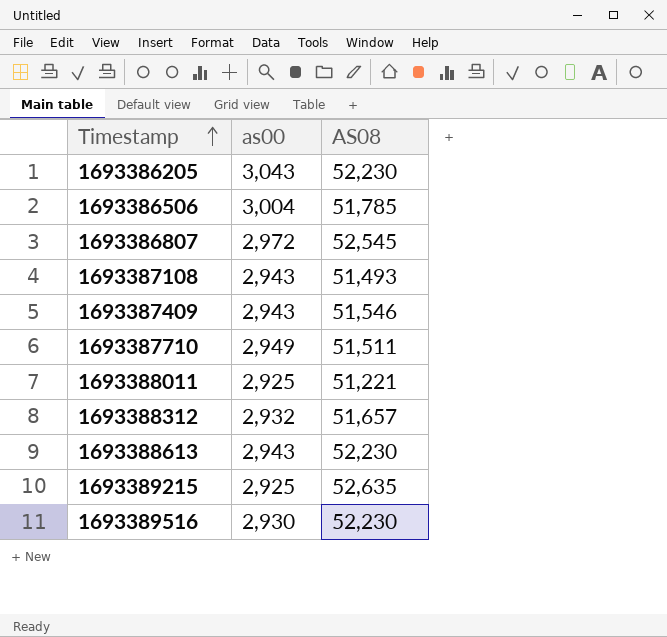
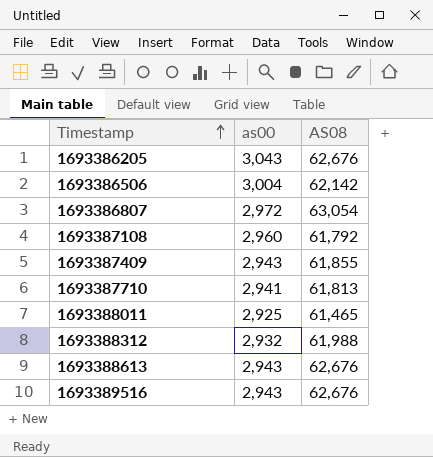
row 1693389215: 2,925 | 52,635 -> none
1693386205 | AS08: 52,230 -> 62,676
1693386506 | AS08: 51,785 -> 62,142
1693386807 | AS08: 52,545 -> 63,054
1693387108 | as00: 2,943 -> 2,960
1693387108 | AS08: 51,493 -> 61,792
1693387409 | AS08: 51,546 -> 61,855
1693387710 | as00: 2,949 -> 2,941
1693387710 | AS08: 51,511 -> 61,813
1693388011 | AS08: 51,221 -> 61,465
1693388312 | AS08: 51,657 -> 61,988
1693388613 | AS08: 52,230 -> 62,676
1693389516 | as00: 2,930 -> 2,943
1693389516 | AS08: 52,230 -> 62,676

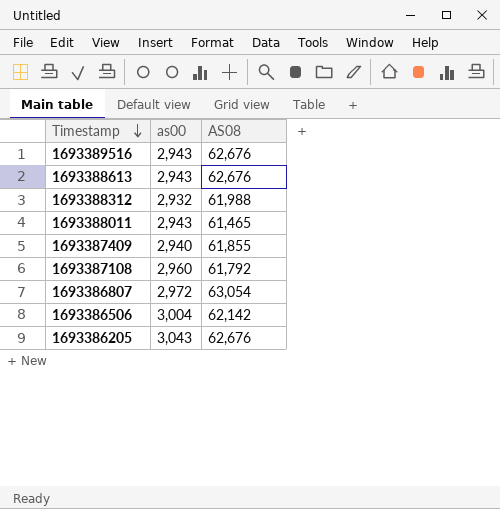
row order: Timestamp ascending -> Timestamp descending
row 1693387710: 2,941 | 61,813 -> none
1693388011 | as00: 2,925 -> 2,943
1693387409 | as00: 2,943 -> 2,940

